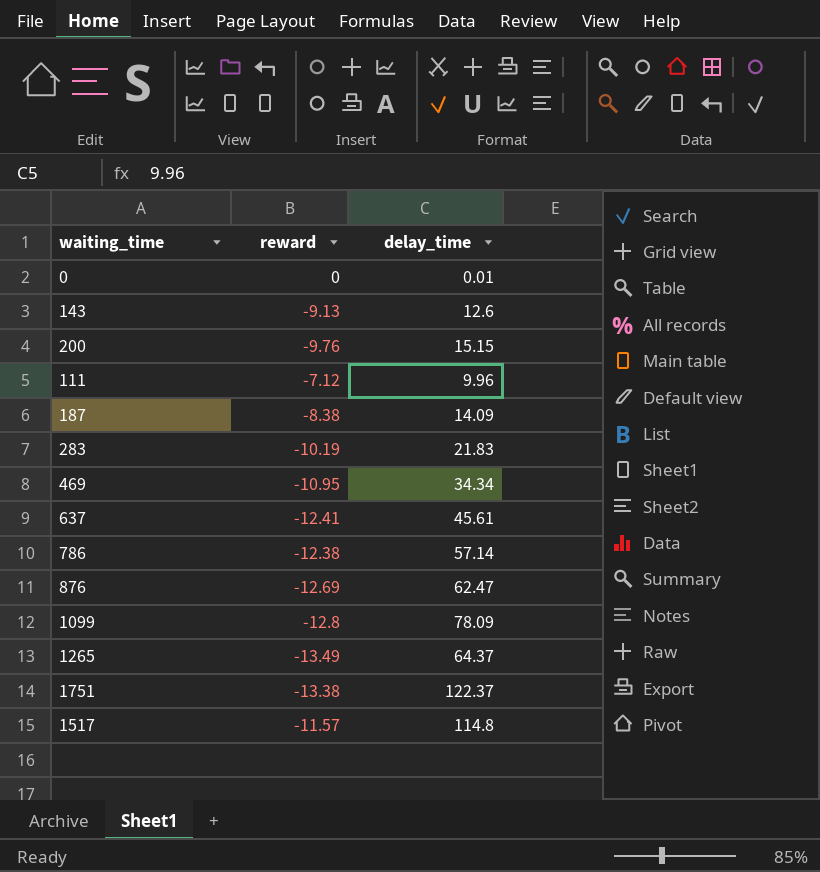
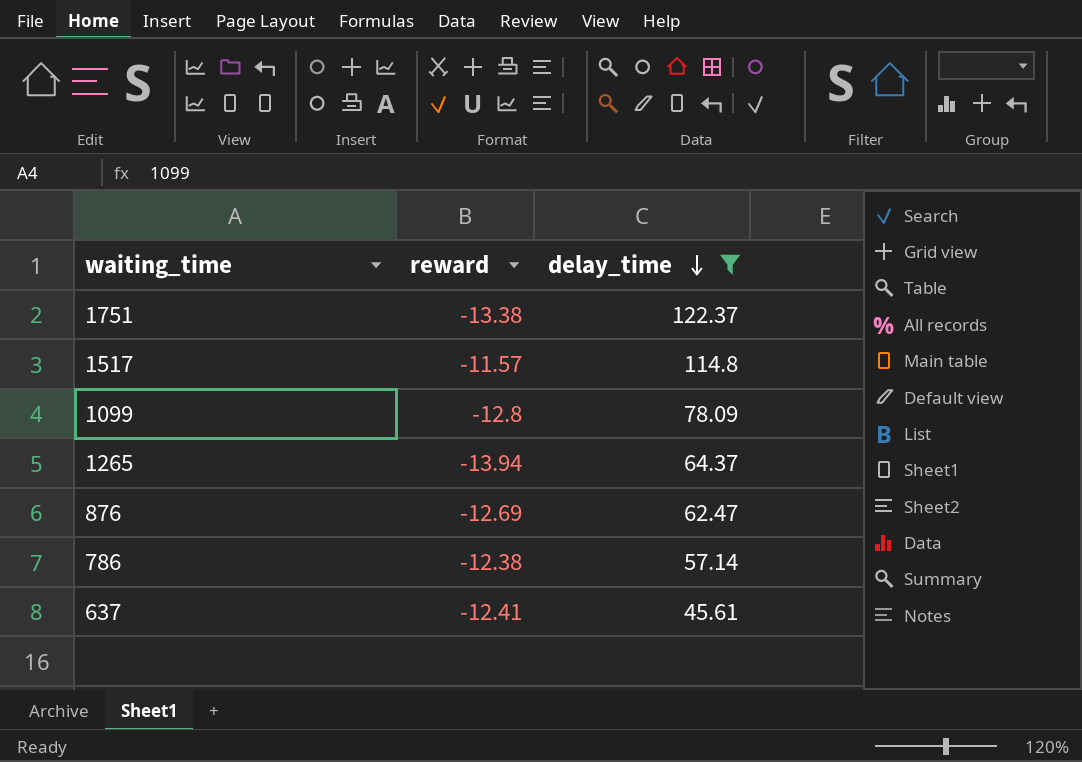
filter: none -> delay_time >= 45.61
row order: none -> delay_time descending
1265 | reward: -13.49 -> -13.94

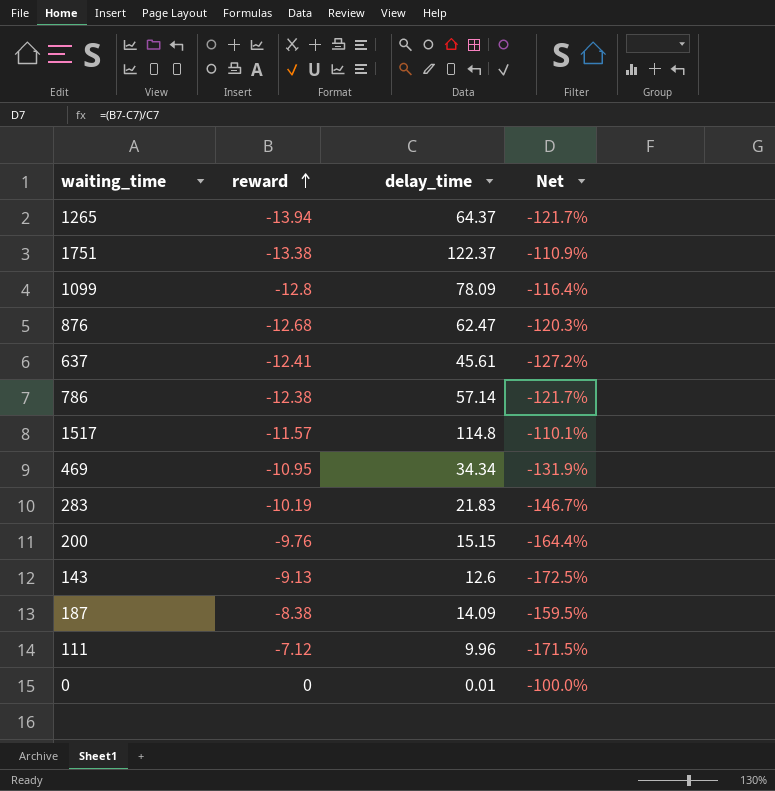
filter: delay_time >= 45.61 -> none
row order: delay_time descending -> reward ascending
column Net | formula: none -> ([reward] - [delay_time]) / [delay_time]
876 | reward: -12.69 -> -12.68

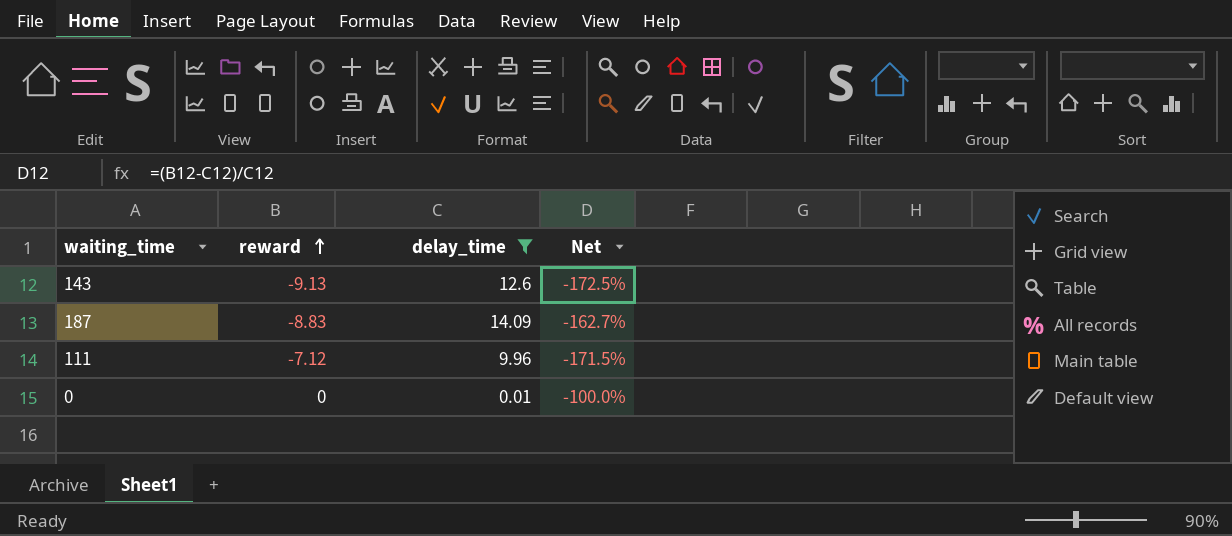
filter: none -> delay_time <= 14.09
187 | reward: -8.38 -> -8.83
187 | Net: -159.5% -> -162.7%

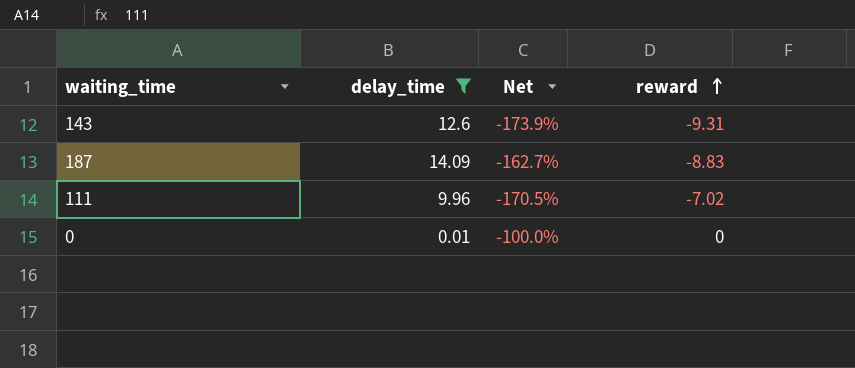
column reward | position: 2 -> 4
143 | Net: -172.5% -> -173.9%
143 | reward: -9.13 -> -9.31
111 | Net: -171.5% -> -170.5%
111 | reward: -7.12 -> -7.02

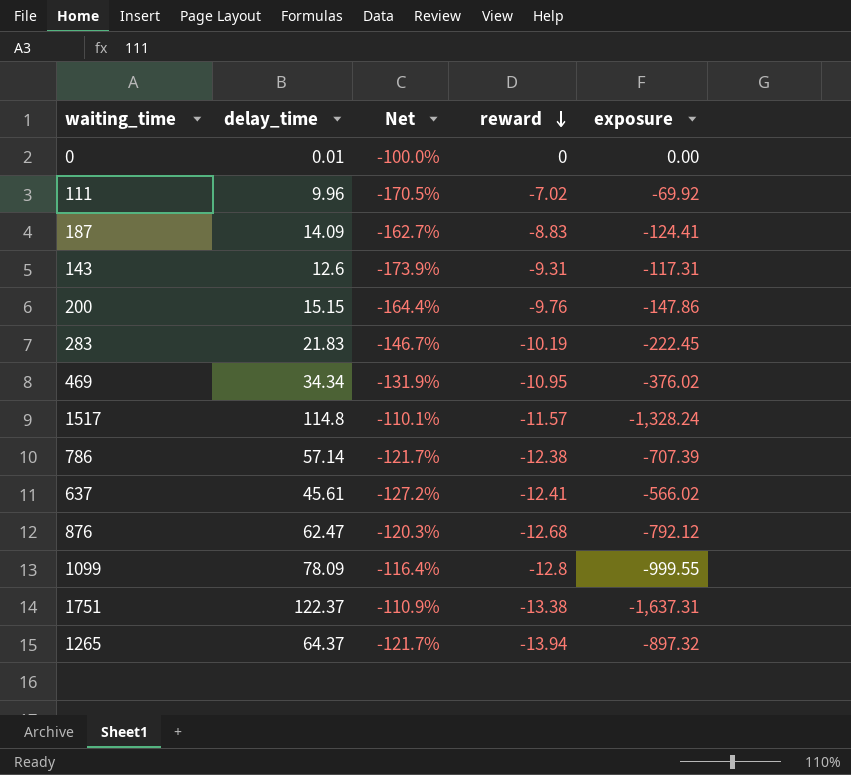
filter: delay_time <= 14.09 -> none
row order: reward ascending -> reward descending
column exposure | formula: none -> [delay_time] * [reward]

